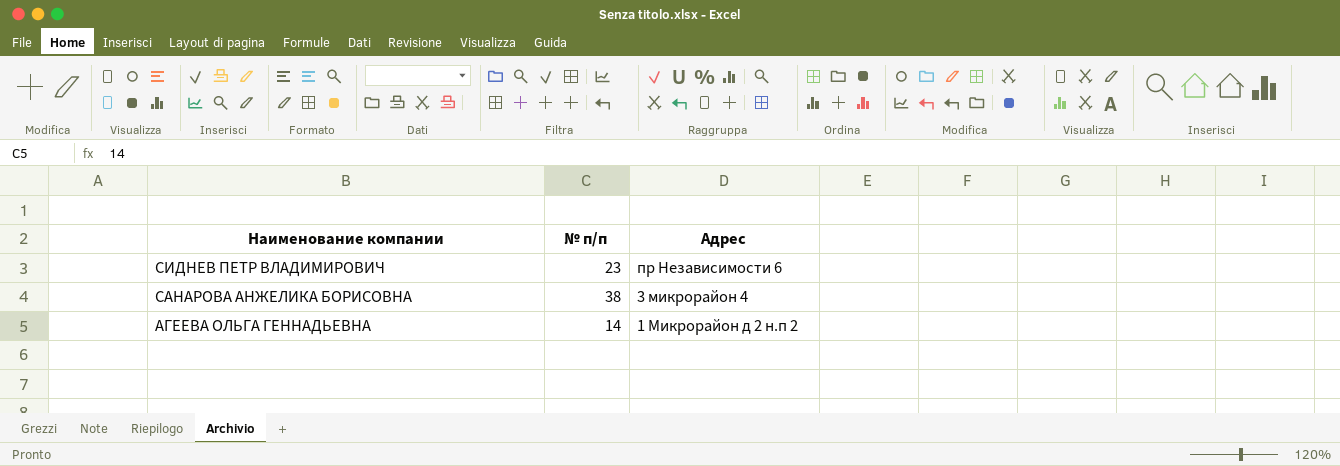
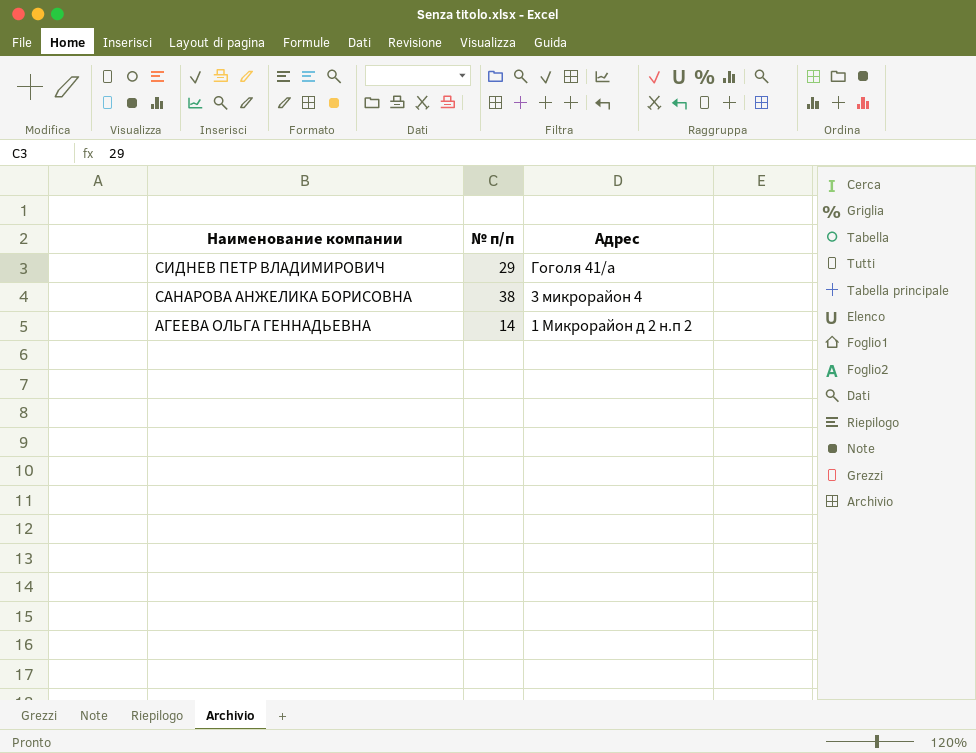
СИДНЕВ ПЕТР ВЛАДИМИРОВИЧ | № п/п: 23 -> 29
СИДНЕВ ПЕТР ВЛАДИМИРОВИЧ | Адрес: пр Независимости 6 -> Гоголя 41/а

